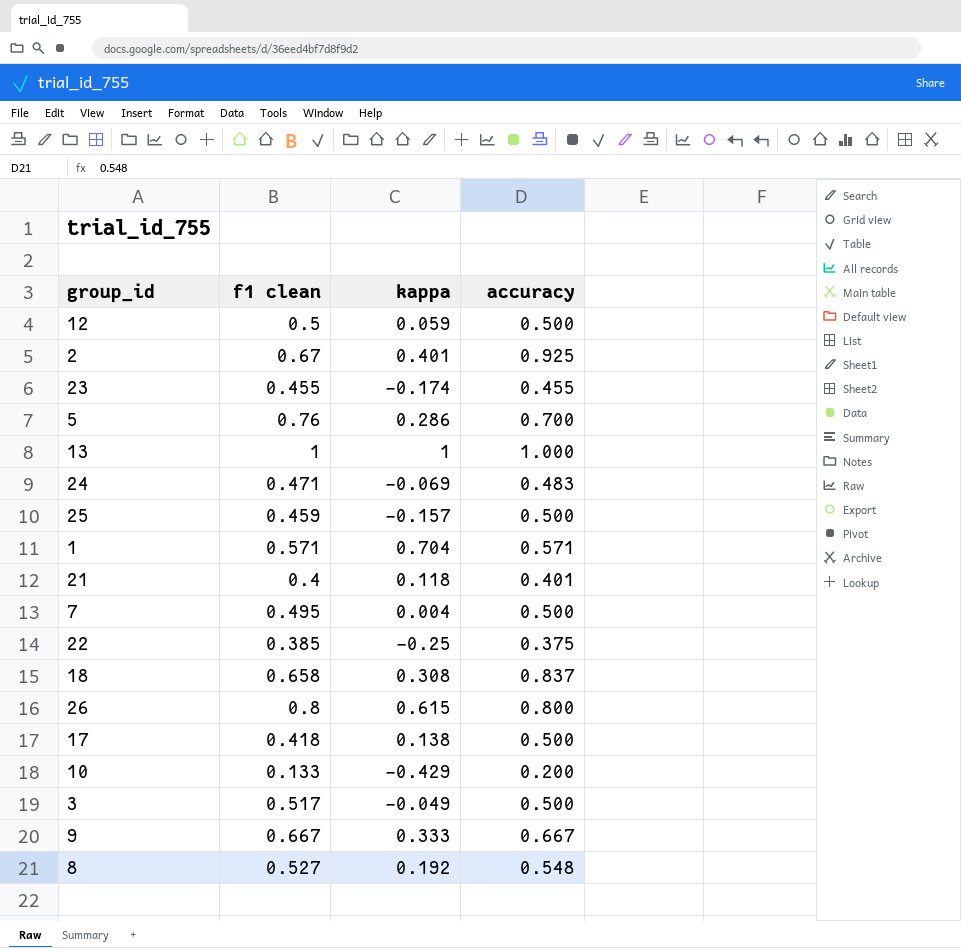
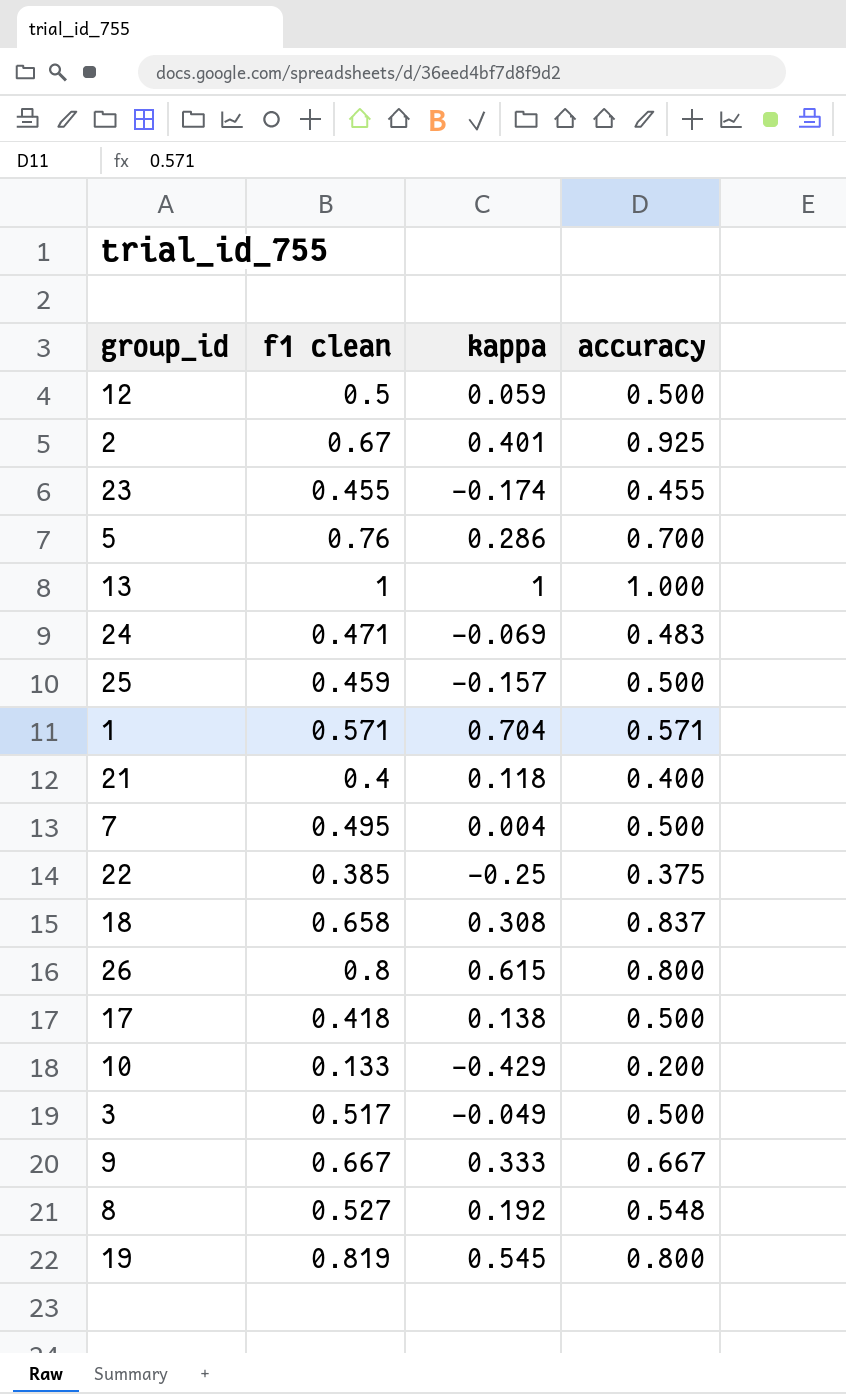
21 | accuracy: 0.401 -> 0.400
row 19: none -> 0.819 | 0.545 | 0.800

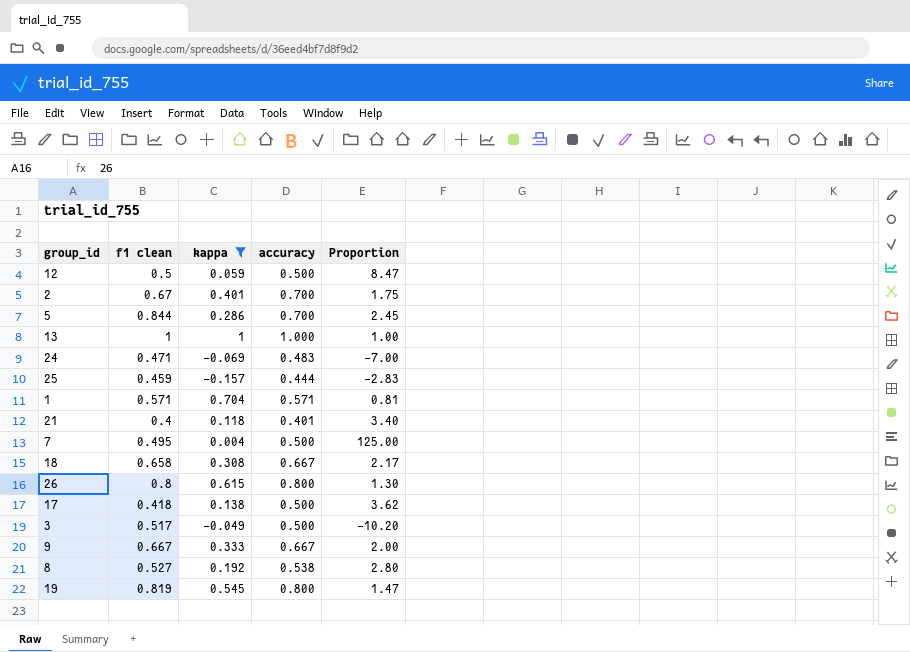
filter: none -> kappa >= -0.157
column Proportion | formula: none -> [accuracy] / [kappa]
2 | accuracy: 0.925 -> 0.700
5 | f1 clean: 0.76 -> 0.844
25 | accuracy: 0.500 -> 0.444
21 | accuracy: 0.400 -> 0.401
18 | accuracy: 0.837 -> 0.667
8 | accuracy: 0.548 -> 0.538

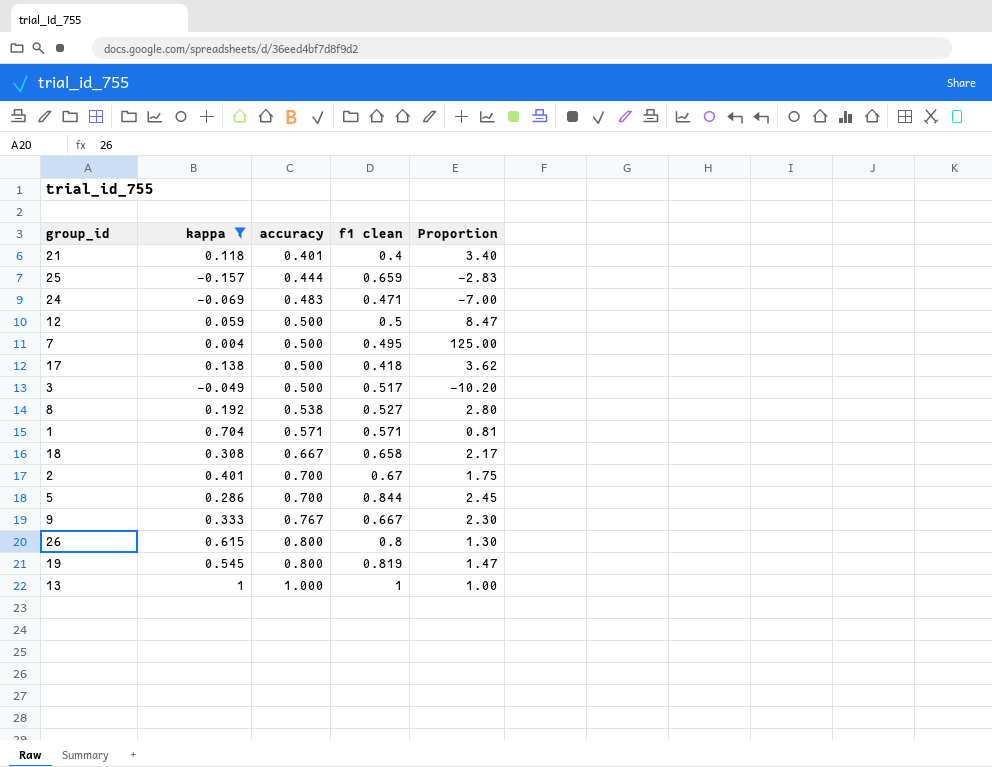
row order: none -> accuracy ascending
column f1 clean | position: 2 -> 4
25 | f1 clean: 0.459 -> 0.659
9 | accuracy: 0.667 -> 0.767
9 | Proportion: 2.00 -> 2.30

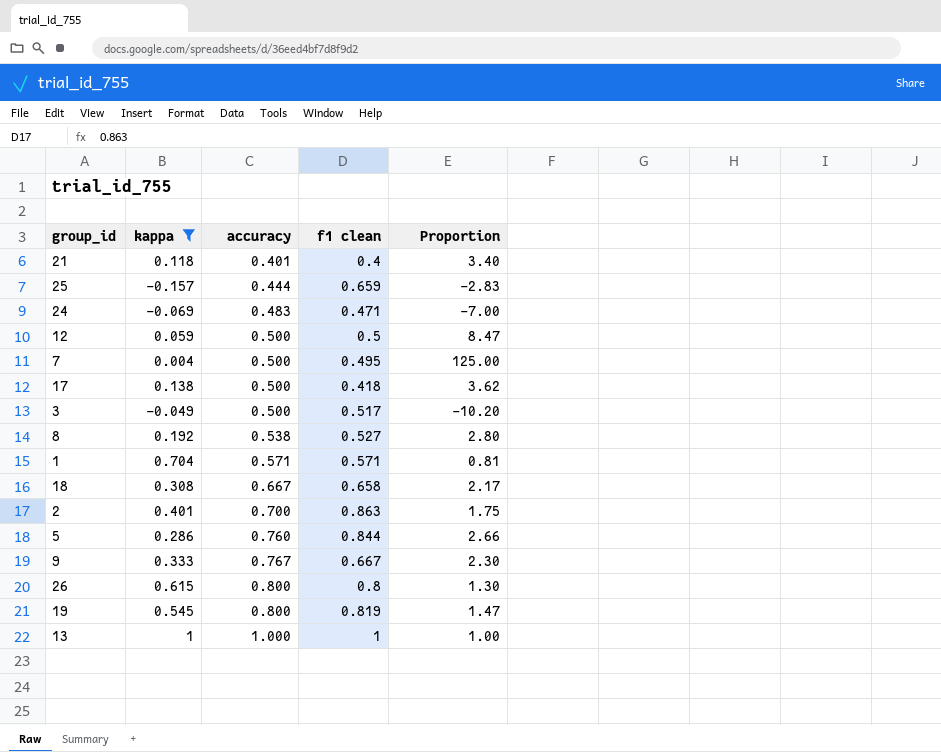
2 | f1 clean: 0.67 -> 0.863
5 | accuracy: 0.700 -> 0.760
5 | Proportion: 2.45 -> 2.66

